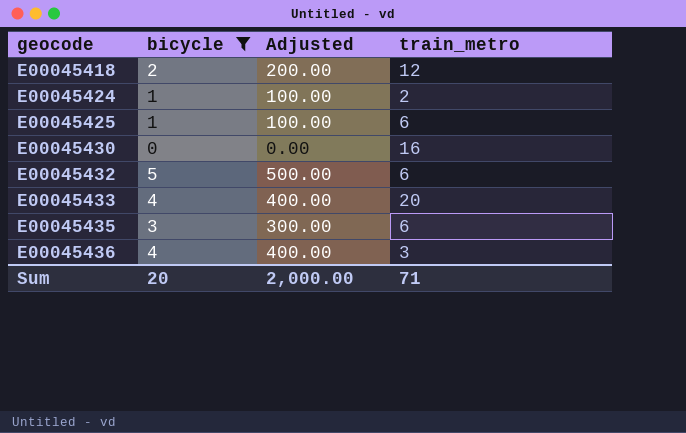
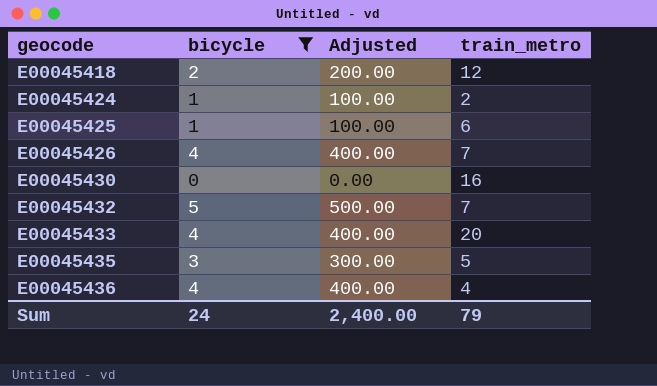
row E00045426: none -> 4 | 400.00 | 7
E00045432 | train_metro: 6 -> 7
E00045435 | train_metro: 6 -> 5
E00045436 | train_metro: 3 -> 4
Sum | bicycle: 20 -> 24
Sum | Adjusted: 2,000.00 -> 2,400.00
Sum | train_metro: 71 -> 79

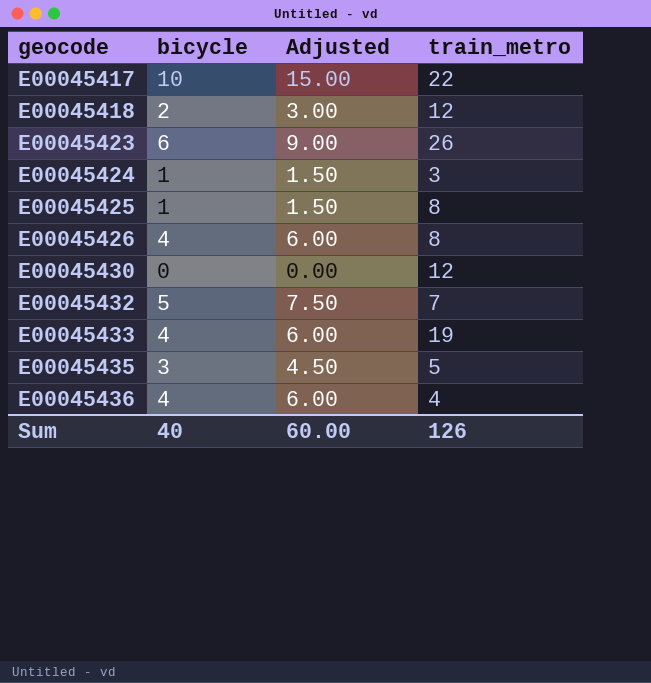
filter: bicycle <= 5 -> none
column Adjusted | formula: [bicycle] * 100 -> [bicycle] * 1.5
E00045424 | train_metro: 2 -> 3
E00045425 | train_metro: 6 -> 8
E00045426 | train_metro: 7 -> 8
E00045430 | train_metro: 16 -> 12
E00045433 | train_metro: 20 -> 19
Sum | bicycle: 24 -> 40
Sum | Adjusted: 2,400.00 -> 60.00
Sum | train_metro: 79 -> 126

